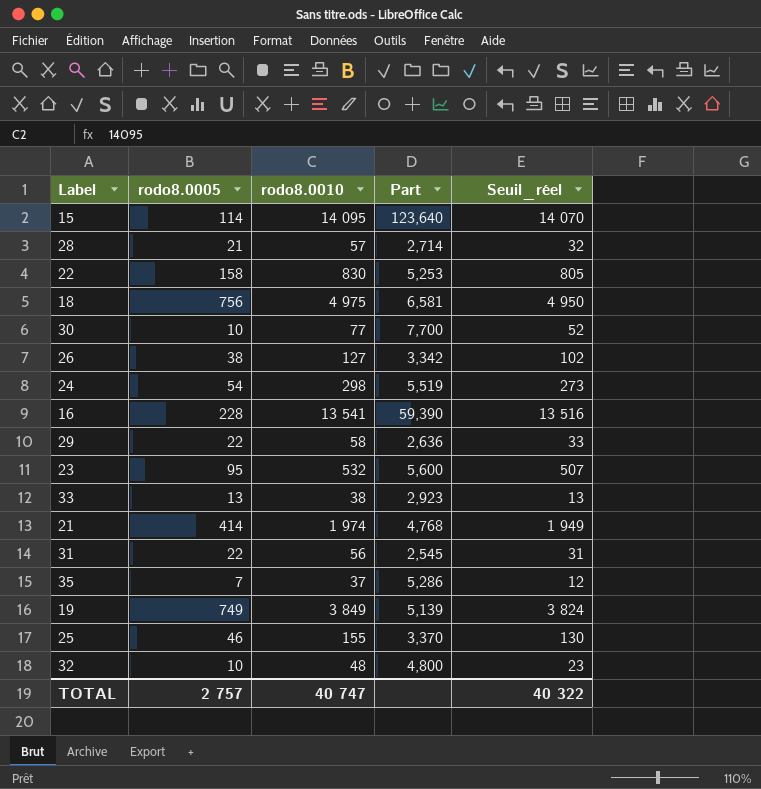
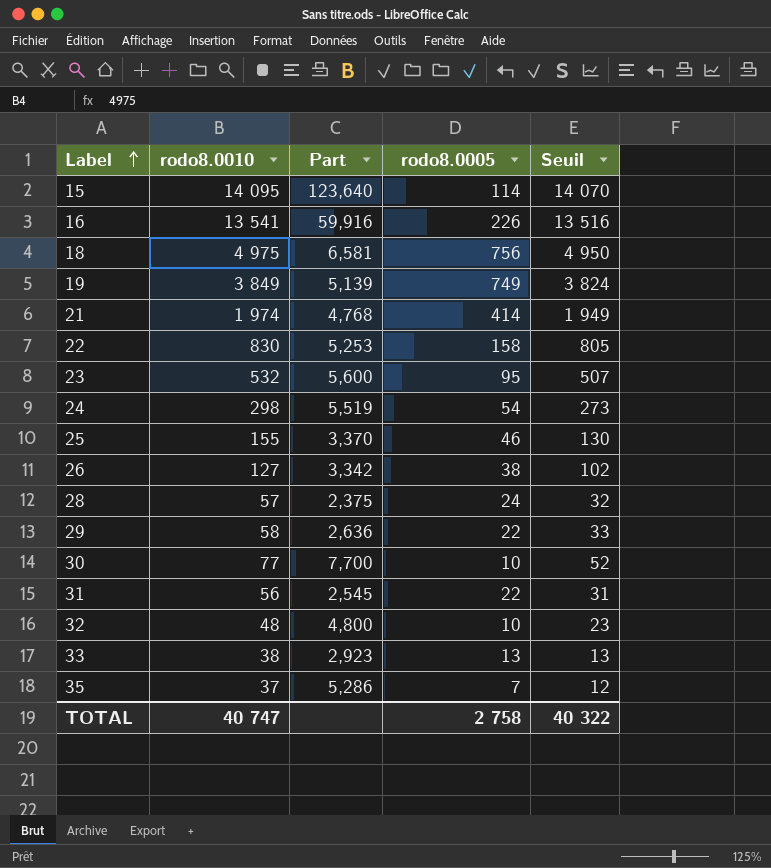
row order: none -> Label ascending
column rodo8.0005 | position: 2 -> 4
column name: Seuil_réel -> Seuil
16 | Part: 59,390 -> 59,916
16 | rodo8.0005: 228 -> 226
28 | Part: 2,714 -> 2,375
28 | rodo8.0005: 21 -> 24
TOTAL | rodo8.0005: 2 757 -> 2 758

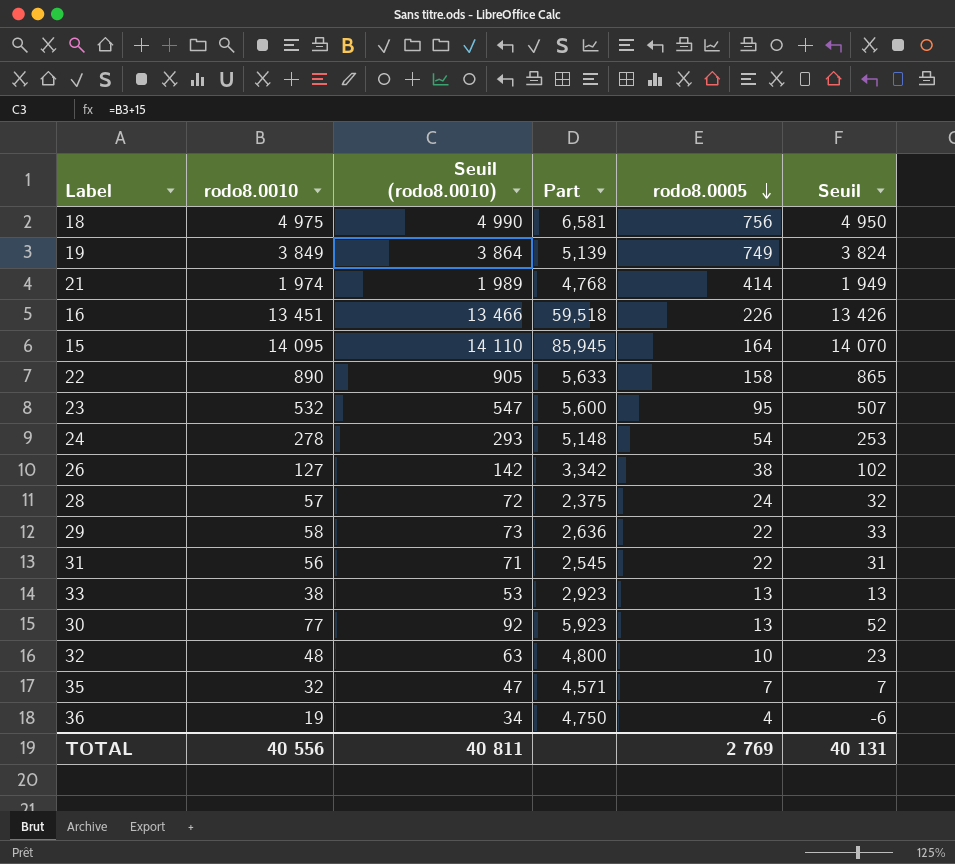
row order: Label ascending -> rodo8.0005 descending
column Seuil (rodo8.0010) | formula: none -> [rodo8.0010] + 15
row 25: 155 | 3,370 | 46 | 130 -> none
16 | rodo8.0010: 13 541 -> 13 451
16 | Part: 59,916 -> 59,518
16 | Seuil: 13 516 -> 13 426
15 | Part: 123,640 -> 85,945
15 | rodo8.0005: 114 -> 164
22 | rodo8.0010: 830 -> 890
22 | Part: 5,253 -> 5,633
22 | Seuil: 805 -> 865
24 | rodo8.0010: 298 -> 278
24 | Part: 5,519 -> 5,148
24 | Seuil: 273 -> 253
30 | Part: 7,700 -> 5,923
30 | rodo8.0005: 10 -> 13
35 | rodo8.0010: 37 -> 32
35 | Part: 5,286 -> 4,571
35 | Seuil: 12 -> 7
row 36: none -> 19 | 34 | 4,750 | 4 | -6
TOTAL | rodo8.0010: 40 747 -> 40 556
TOTAL | rodo8.0005: 2 758 -> 2 769
TOTAL | Seuil: 40 322 -> 40 131

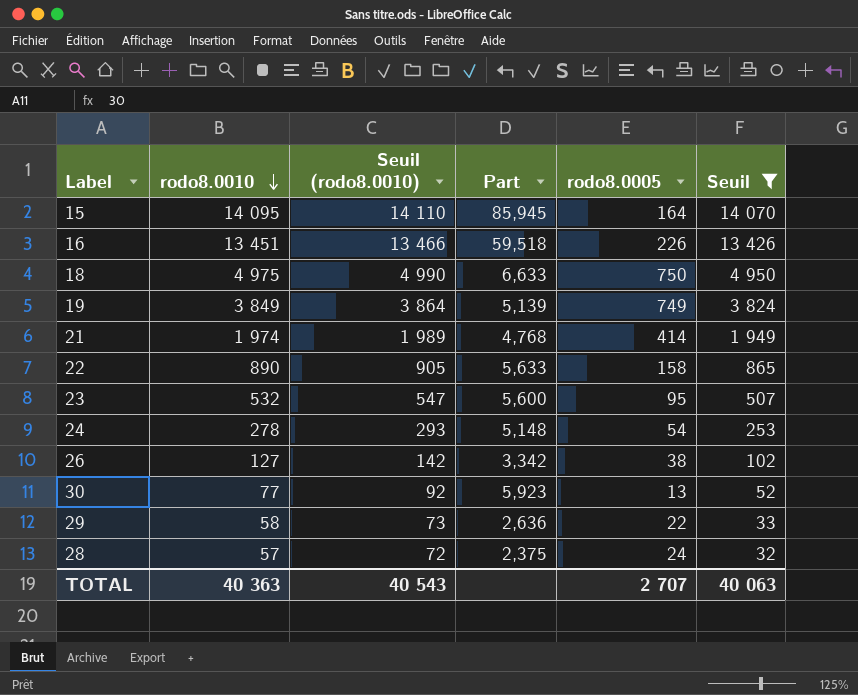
filter: none -> Seuil >= 32
row order: rodo8.0005 descending -> rodo8.0010 descending
18 | Part: 6,581 -> 6,633
18 | rodo8.0005: 756 -> 750
TOTAL | rodo8.0010: 40 556 -> 40 363
TOTAL | Seuil (rodo8.0010): 40 811 -> 40 543
TOTAL | rodo8.0005: 2 769 -> 2 707
TOTAL | Seuil: 40 131 -> 40 063

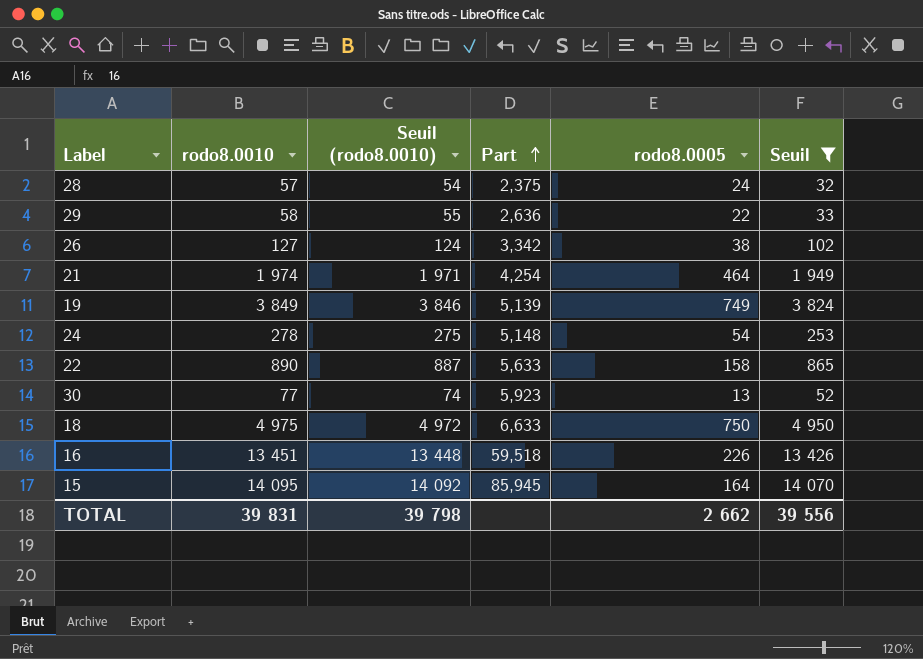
row order: rodo8.0010 descending -> Part ascending
column Seuil (rodo8.0010) | formula: [rodo8.0010] + 15 -> [rodo8.0010] - 3
row 23: 532 | 547 | 5,600 | 95 | 507 -> none
21 | Part: 4,768 -> 4,254
21 | rodo8.0005: 414 -> 464
TOTAL | rodo8.0010: 40 363 -> 39 831
TOTAL | Seuil (rodo8.0010): 40 543 -> 39 798
TOTAL | rodo8.0005: 2 707 -> 2 662
TOTAL | Seuil: 40 063 -> 39 556

